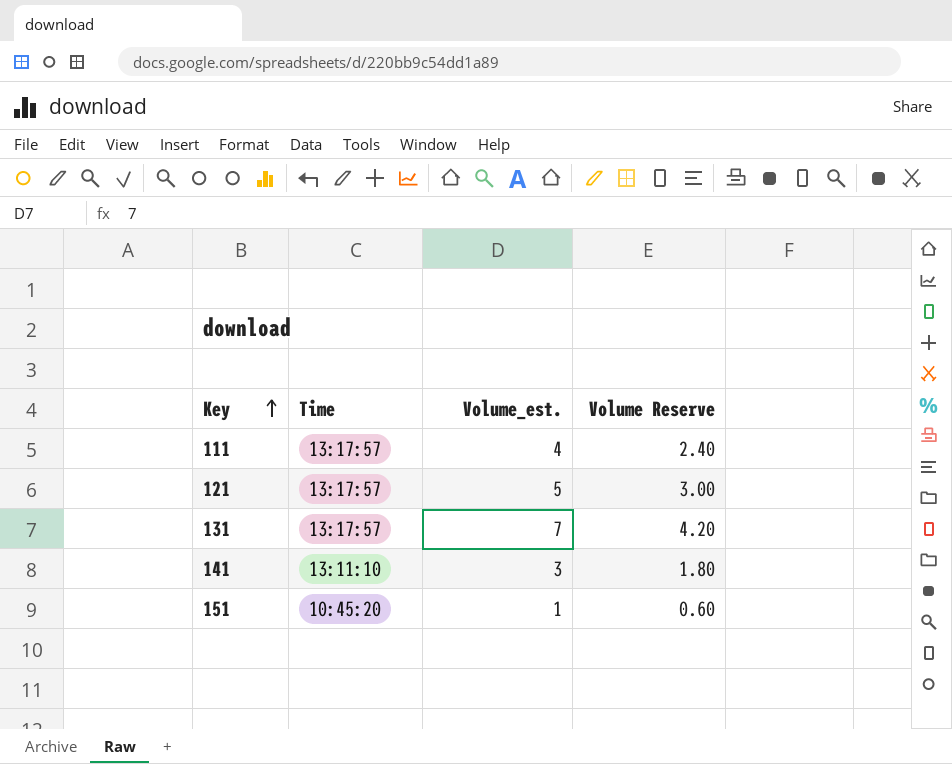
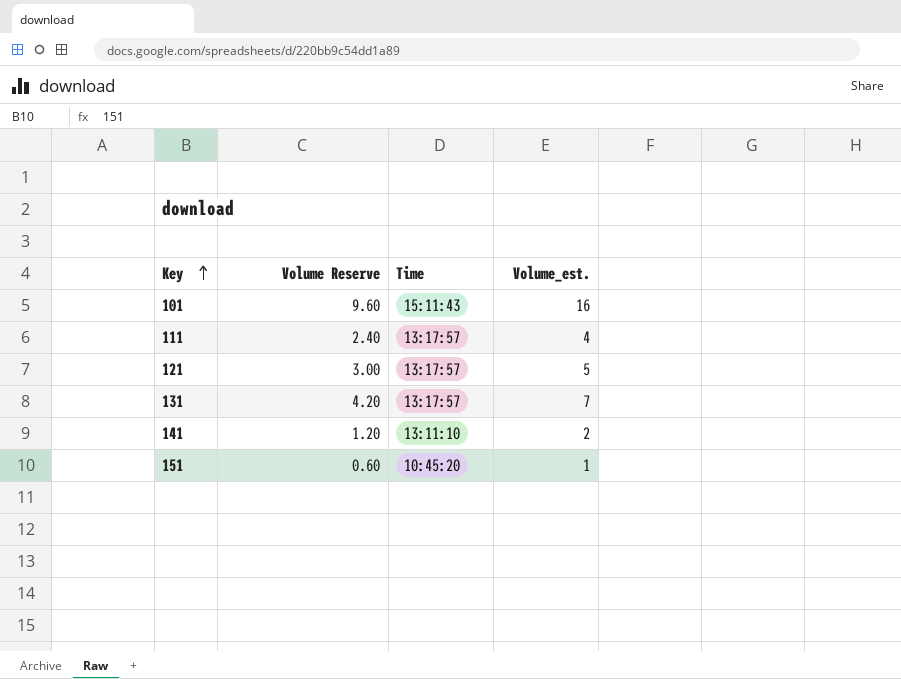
column Volume Reserve | position: 4 -> 2
row 101: none -> 9.60 | 15:11:43 | 16
141 | Volume Reserve: 1.80 -> 1.20
141 | Volume_est.: 3 -> 2

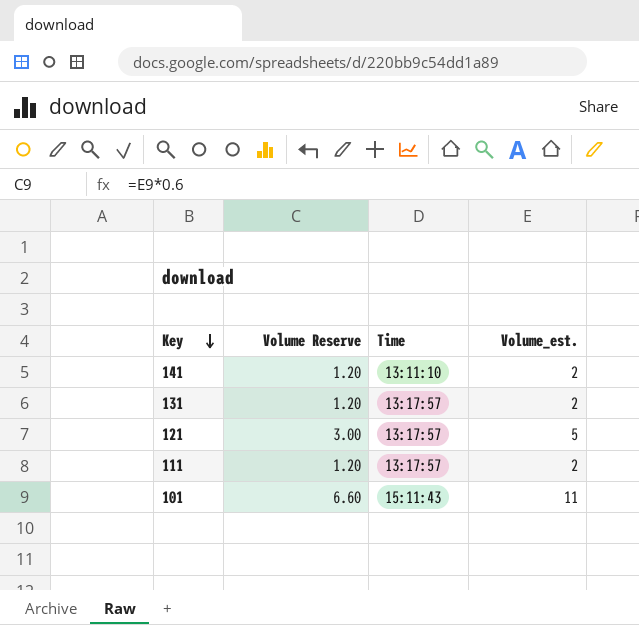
row order: Key ascending -> Key descending
row 151: 0.60 | 10:45:20 | 1 -> none
131 | Volume Reserve: 4.20 -> 1.20
131 | Volume_est.: 7 -> 2
111 | Volume Reserve: 2.40 -> 1.20
111 | Volume_est.: 4 -> 2
101 | Volume Reserve: 9.60 -> 6.60
101 | Volume_est.: 16 -> 11

